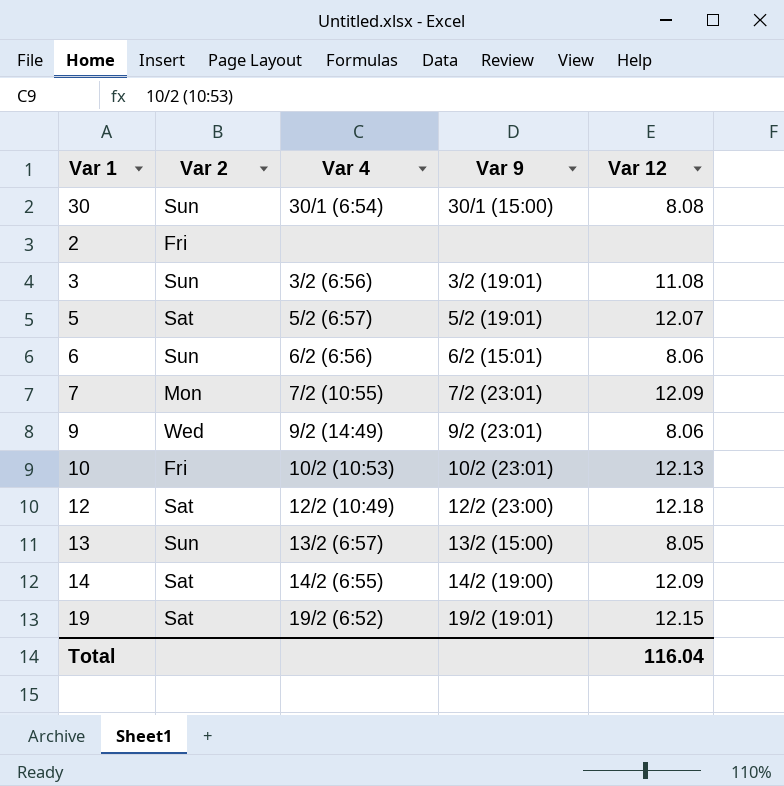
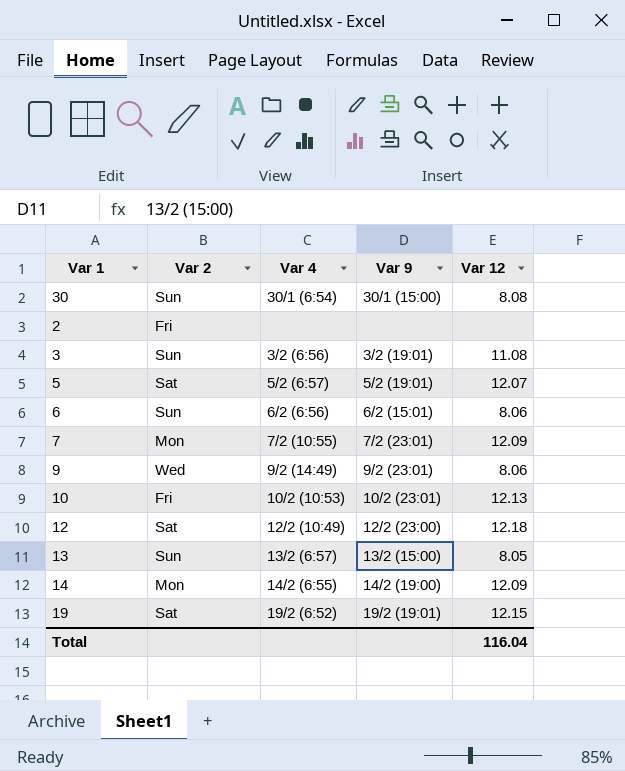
14 | Var 2: Sat -> Mon

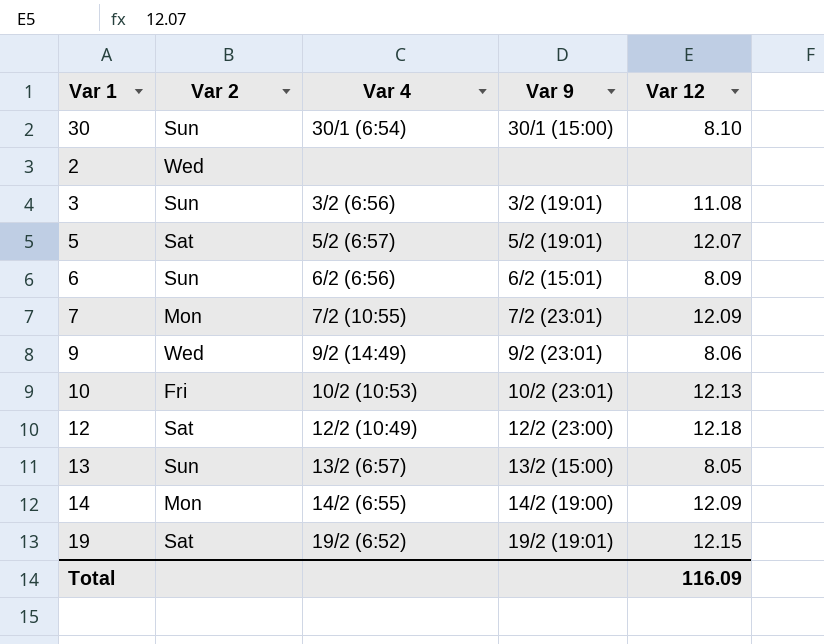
30 | Var 12: 8.08 -> 8.10
2 | Var 2: Fri -> Wed
6 | Var 12: 8.06 -> 8.09
Total | Var 12: 116.04 -> 116.09

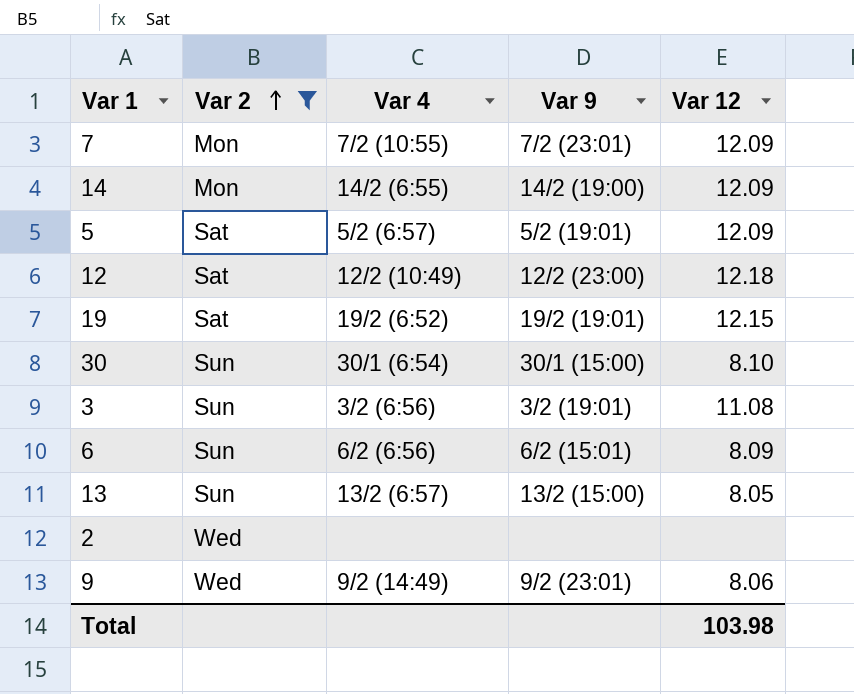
filter: none -> Var 2 != Fri
row order: none -> Var 2 ascending
5 | Var 12: 12.07 -> 12.09
Total | Var 12: 116.09 -> 103.98

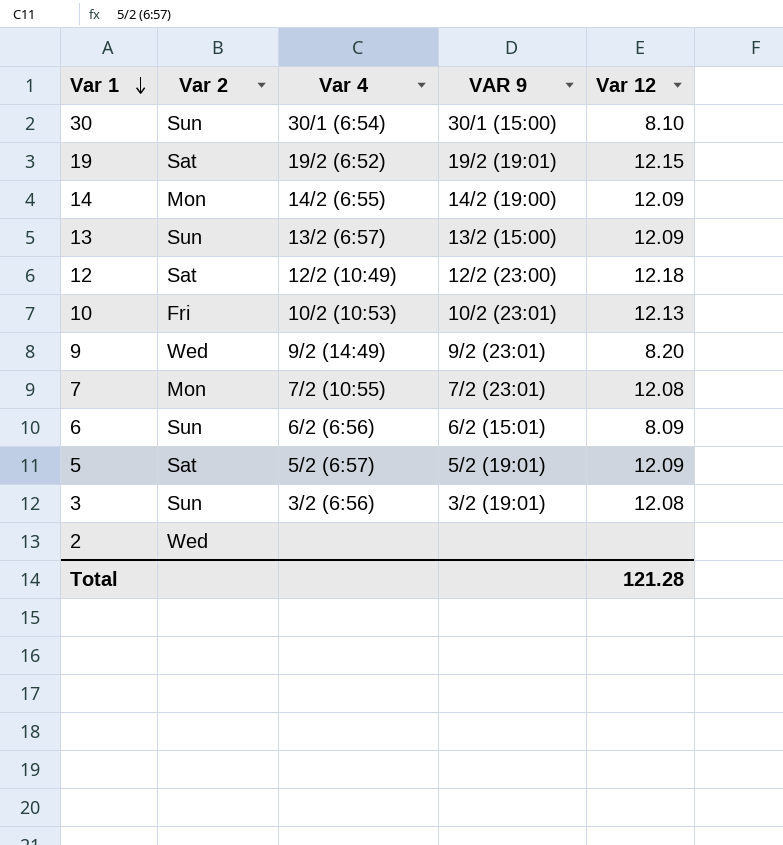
filter: Var 2 != Fri -> none
row order: Var 2 ascending -> Var 1 descending
column name: Var 9 -> VAR 9
13 | Var 12: 8.05 -> 12.09
9 | Var 12: 8.06 -> 8.20
7 | Var 12: 12.09 -> 12.08
3 | Var 12: 11.08 -> 12.08
Total | Var 12: 103.98 -> 121.28

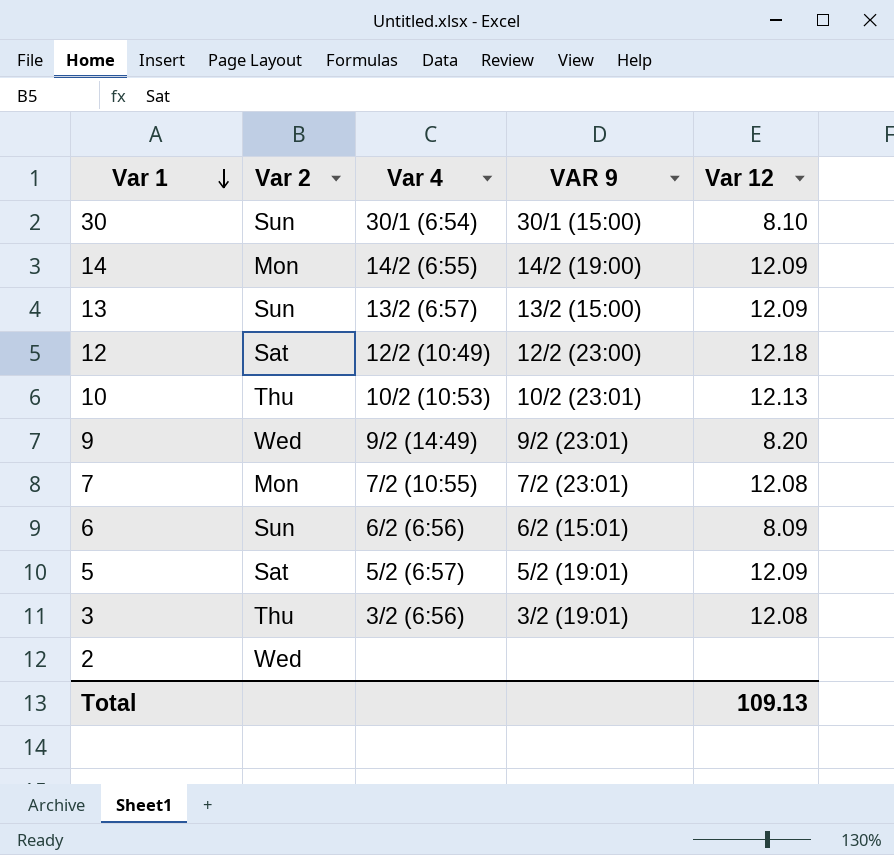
row 19: Sat | 19/2 (6:52) | 19/2 (19:01) | 12.15 -> none
10 | Var 2: Fri -> Thu
3 | Var 2: Sun -> Thu
Total | Var 12: 121.28 -> 109.13

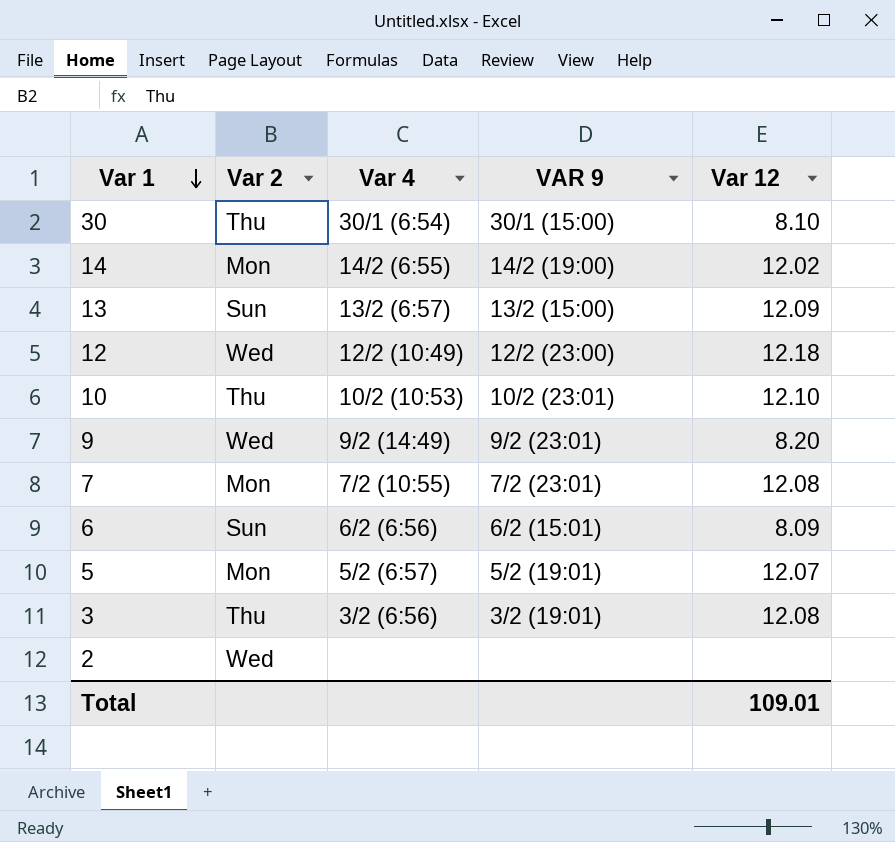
30 | Var 2: Sun -> Thu
14 | Var 12: 12.09 -> 12.02
12 | Var 2: Sat -> Wed
10 | Var 12: 12.13 -> 12.10
5 | Var 2: Sat -> Mon
5 | Var 12: 12.09 -> 12.07
Total | Var 12: 109.13 -> 109.01

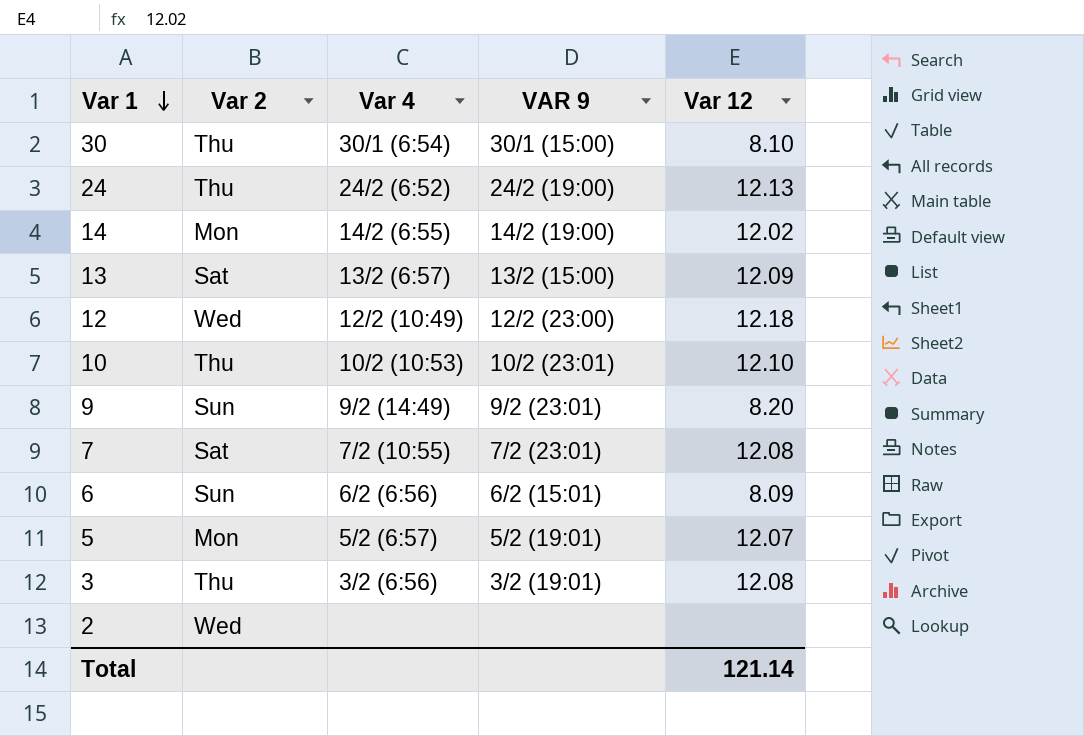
row 24: none -> Thu | 24/2 (6:52) | 24/2 (19:00) | 12.13
13 | Var 2: Sun -> Sat
9 | Var 2: Wed -> Sun
7 | Var 2: Mon -> Sat
Total | Var 12: 109.01 -> 121.14

